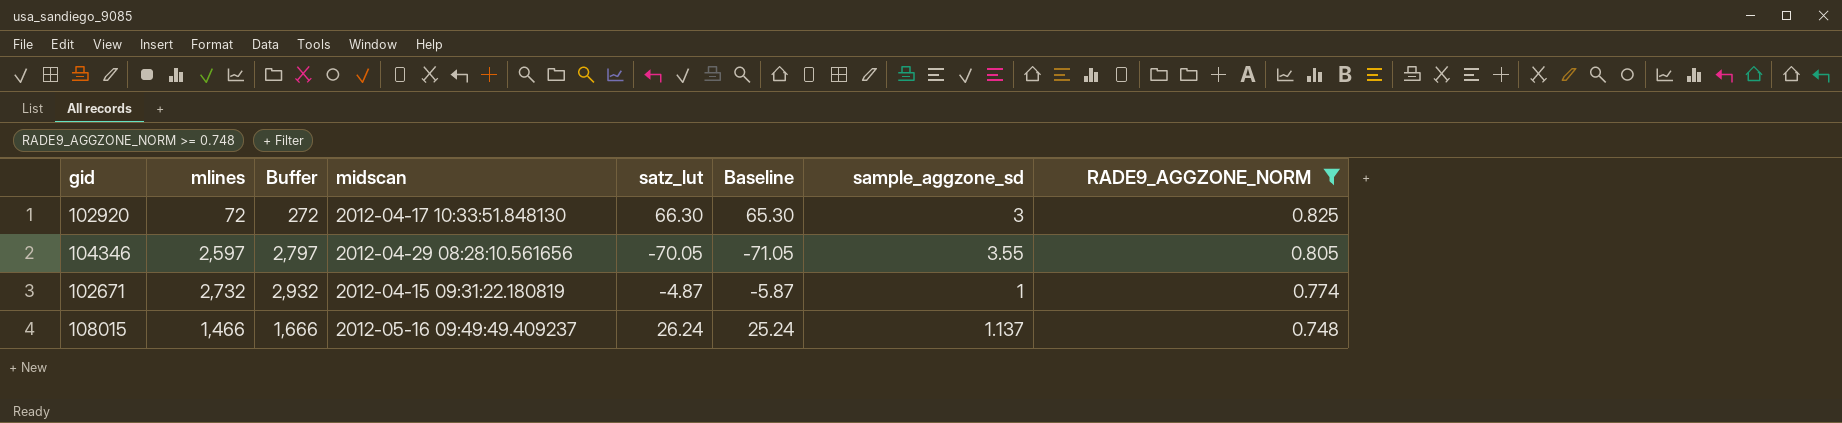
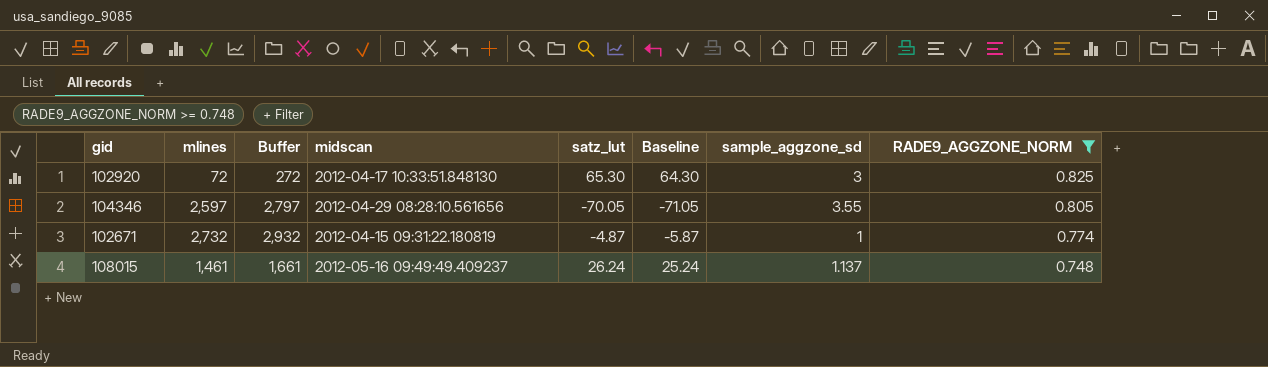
102920 | satz_lut: 66.30 -> 65.30
102920 | Baseline: 65.30 -> 64.30
108015 | mlines: 1,466 -> 1,461
108015 | Buffer: 1,666 -> 1,661

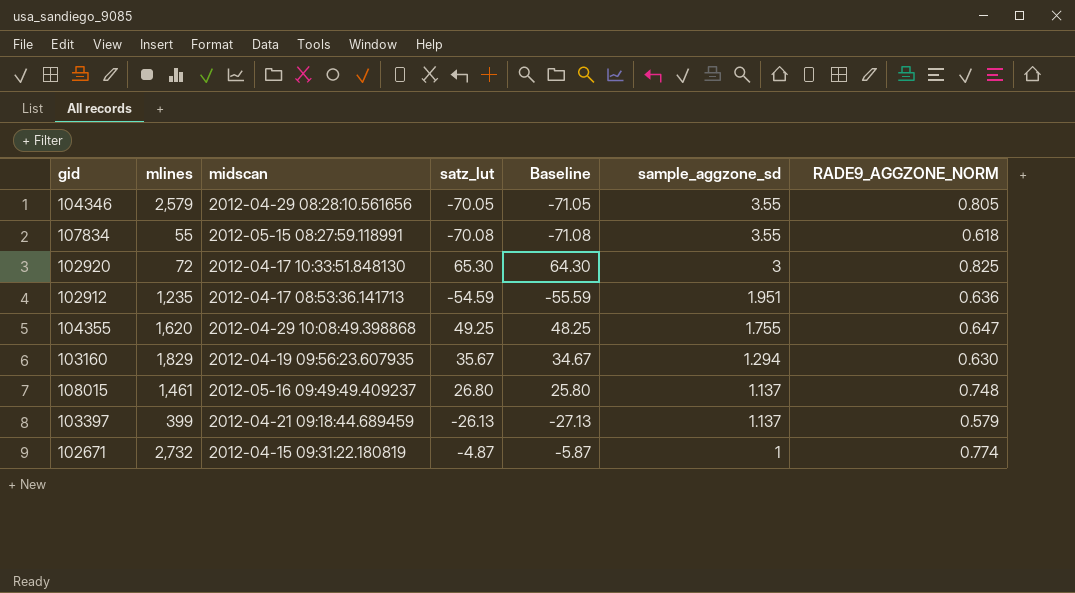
filter: RADE9_AGGZONE_NORM >= 0.748 -> none
row order: RADE9_AGGZONE_NORM descending -> sample_aggzone_sd descending
column Buffer | formula: [mlines] + 200 -> none
104346 | mlines: 2,597 -> 2,579
108015 | satz_lut: 26.24 -> 26.80
108015 | Baseline: 25.24 -> 25.80

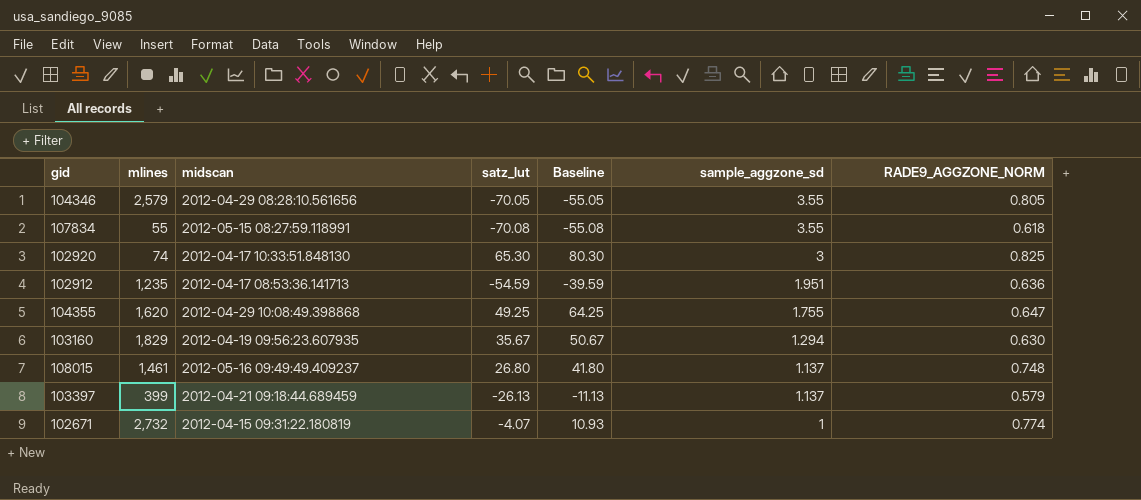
column Baseline | formula: [satz_lut] - 1 -> [satz_lut] + 15
102920 | mlines: 72 -> 74
102671 | satz_lut: -4.87 -> -4.07

